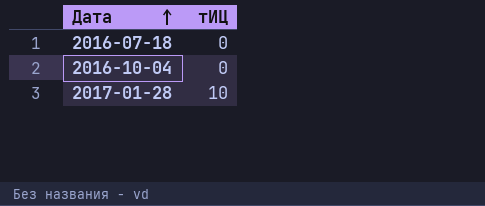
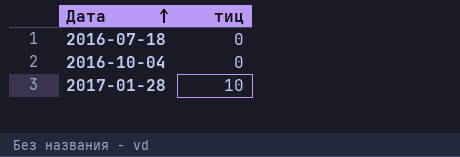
column name: тИЦ -> тиц

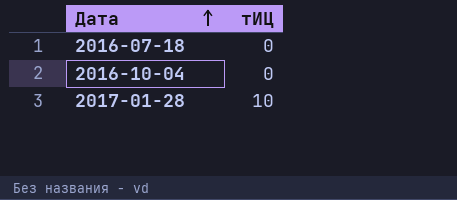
column name: тиц -> тИЦ

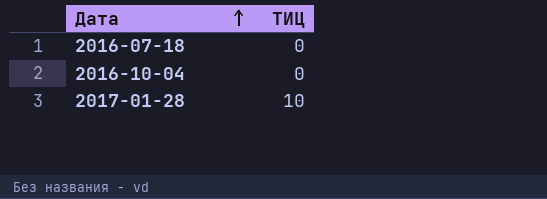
column name: тИЦ -> ТИЦ

